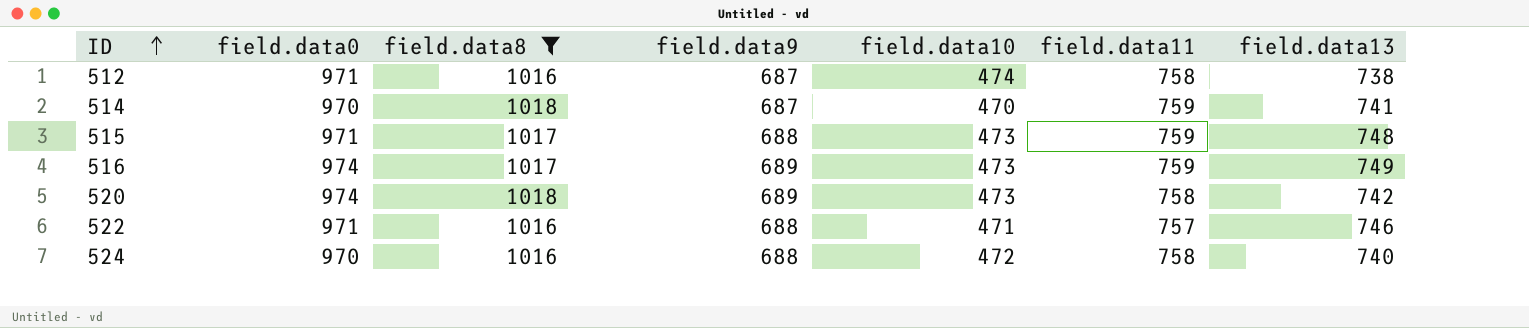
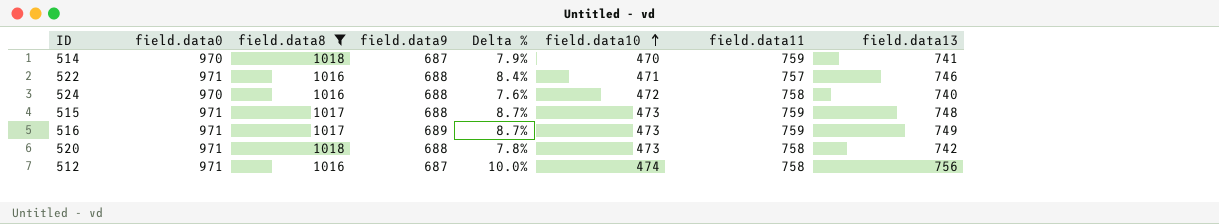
row order: ID ascending -> field.data10 ascending
column Delta % | formula: none -> ([field.data13] - [field.data9]) / [field.data9]
516 | field.data0: 974 -> 971
520 | field.data0: 974 -> 971
520 | field.data9: 689 -> 688
512 | field.data13: 738 -> 756

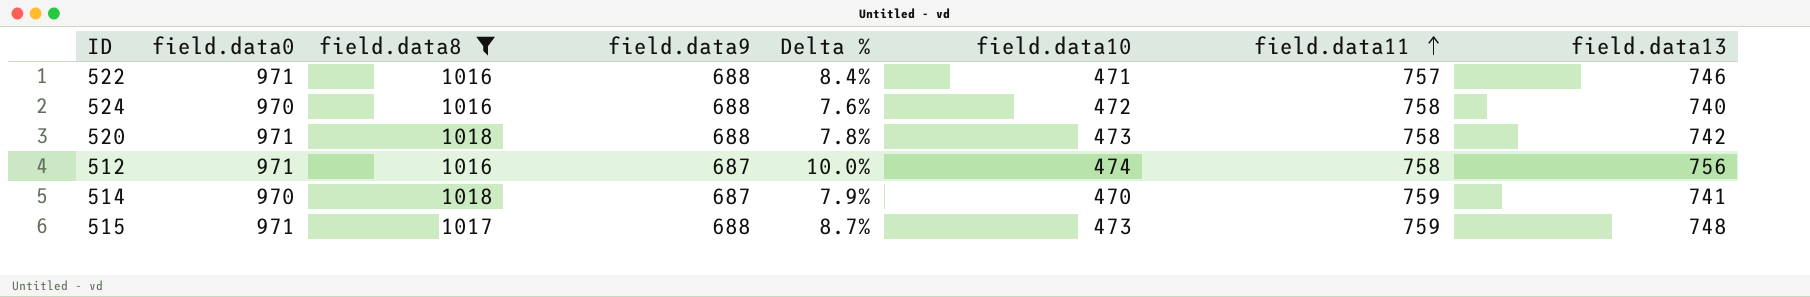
row order: field.data10 ascending -> field.data11 ascending
row 516: 971 | 1017 | 689 | 8.7% | 473 | 759 | 749 -> none

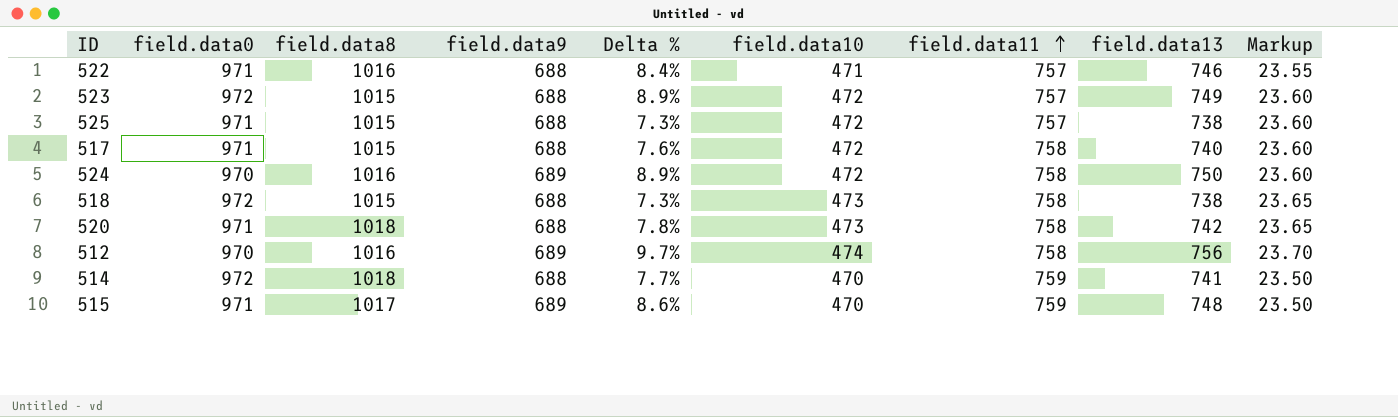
filter: field.data8 != 1015 -> none
column Markup | formula: none -> [field.data10] * 0.05
524 | field.data9: 688 -> 689
524 | Delta %: 7.6% -> 8.9%
524 | field.data13: 740 -> 750
512 | field.data0: 971 -> 970
512 | field.data9: 687 -> 689
512 | Delta %: 10.0% -> 9.7%
514 | field.data0: 970 -> 972
514 | field.data9: 687 -> 688
514 | Delta %: 7.9% -> 7.7%
515 | field.data9: 688 -> 689
515 | Delta %: 8.7% -> 8.6%
515 | field.data10: 473 -> 470

